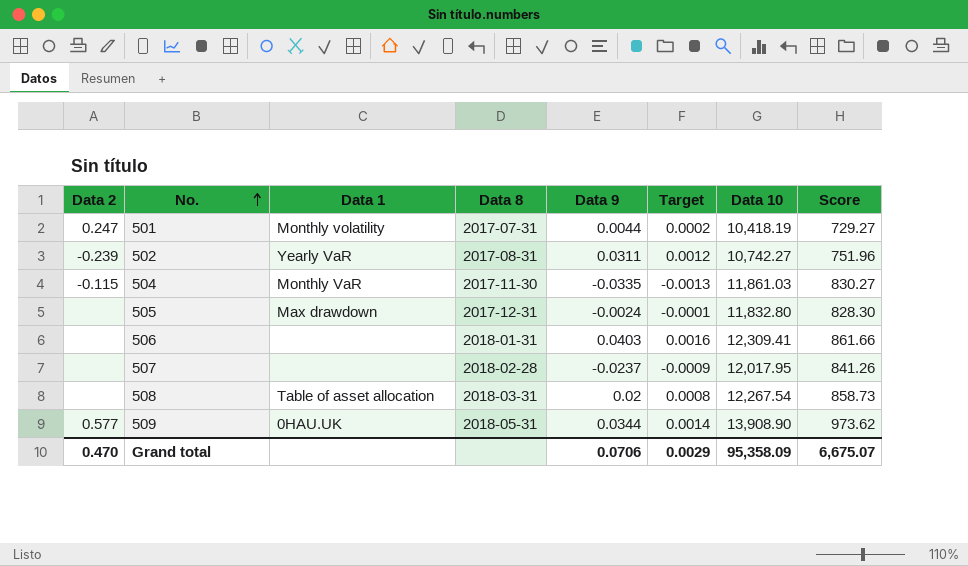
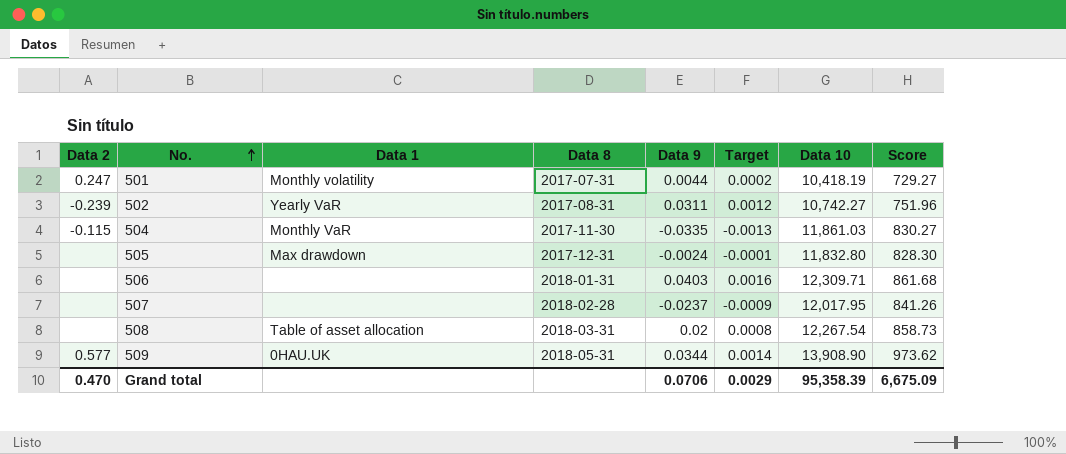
506 | Data 10: 12,309.41 -> 12,309.71
506 | Score: 861.66 -> 861.68
Grand total | Data 10: 95,358.09 -> 95,358.39
Grand total | Score: 6,675.07 -> 6,675.09

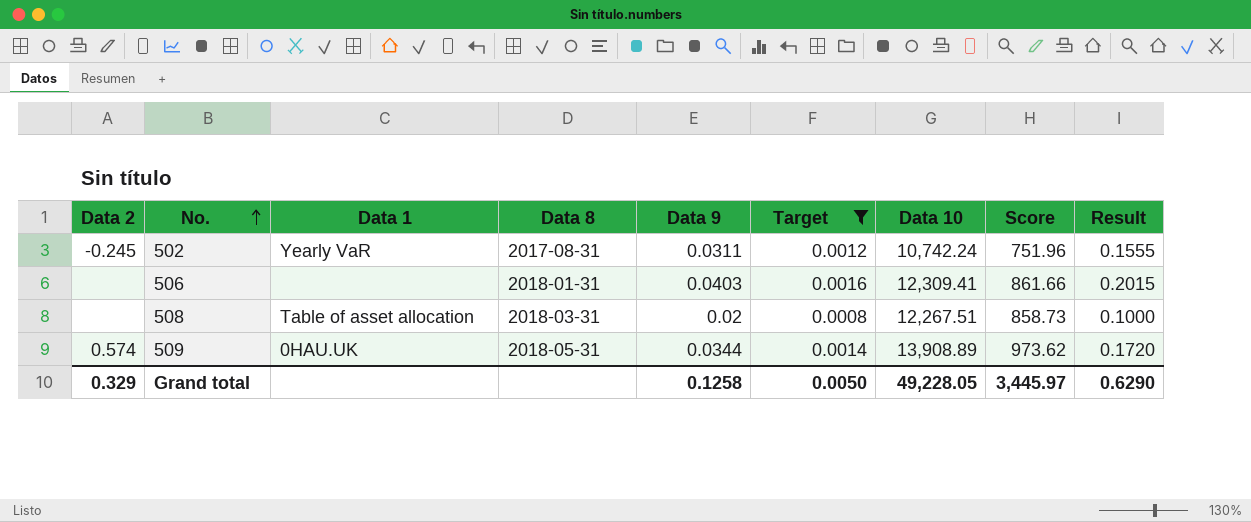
filter: none -> Target >= 0.0008
column Result | formula: none -> [Data 9] * 5
502 | Data 2: -0.239 -> -0.245
502 | Data 10: 10,742.27 -> 10,742.24
506 | Data 10: 12,309.71 -> 12,309.41
506 | Score: 861.68 -> 861.66
508 | Data 10: 12,267.54 -> 12,267.51
509 | Data 2: 0.577 -> 0.574
509 | Data 10: 13,908.90 -> 13,908.89
Grand total | Data 2: 0.470 -> 0.329
Grand total | Data 9: 0.0706 -> 0.1258
Grand total | Target: 0.0029 -> 0.0050
Grand total | Data 10: 95,358.39 -> 49,228.05
Grand total | Score: 6,675.09 -> 3,445.97

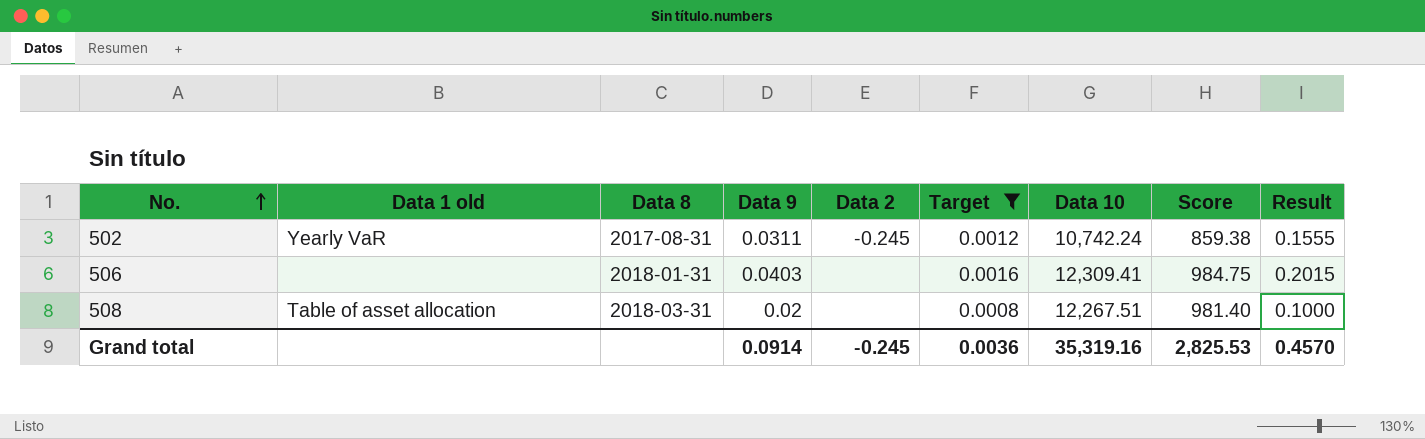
column name: Data 1 -> Data 1 old
column Data 2 | position: 1 -> 5
column Score | formula: [Data 10] * 0.07 -> [Data 10] * 0.08
row 509: 0.574 | 0HAU.UK | 2018-05-31 | 0.0344 | 0.0014 | 13,908.89 | 973.62 | 0.1720 -> none
Grand total | Data 9: 0.1258 -> 0.0914
Grand total | Data 2: 0.329 -> -0.245
Grand total | Target: 0.0050 -> 0.0036
Grand total | Data 10: 49,228.05 -> 35,319.16
Grand total | Score: 3,445.97 -> 2,825.53
Grand total | Result: 0.6290 -> 0.4570

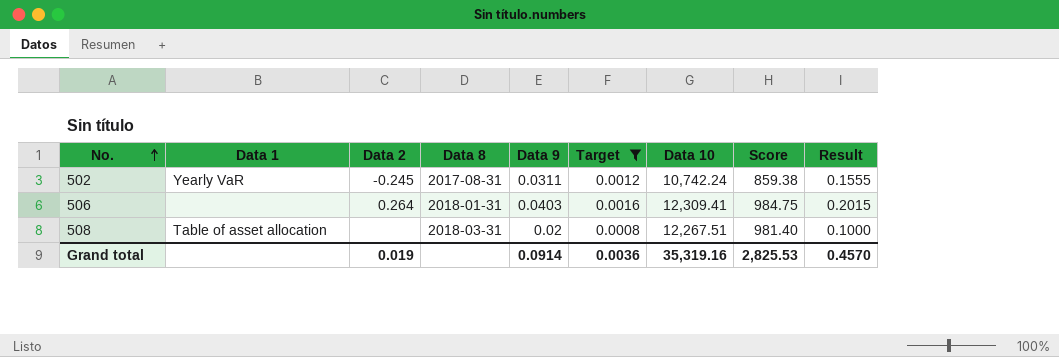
column name: Data 1 old -> Data 1
column Data 2 | position: 5 -> 3
506 | Data 2: none -> 0.264
Grand total | Data 2: -0.245 -> 0.019

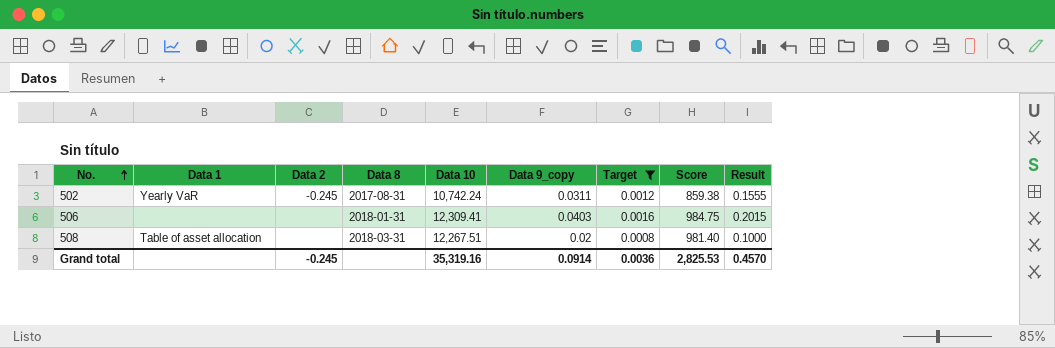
column Data 10 | position: 7 -> 5
column name: Data 9 -> Data 9_copy
506 | Data 2: 0.264 -> none
Grand total | Data 2: 0.019 -> -0.245

